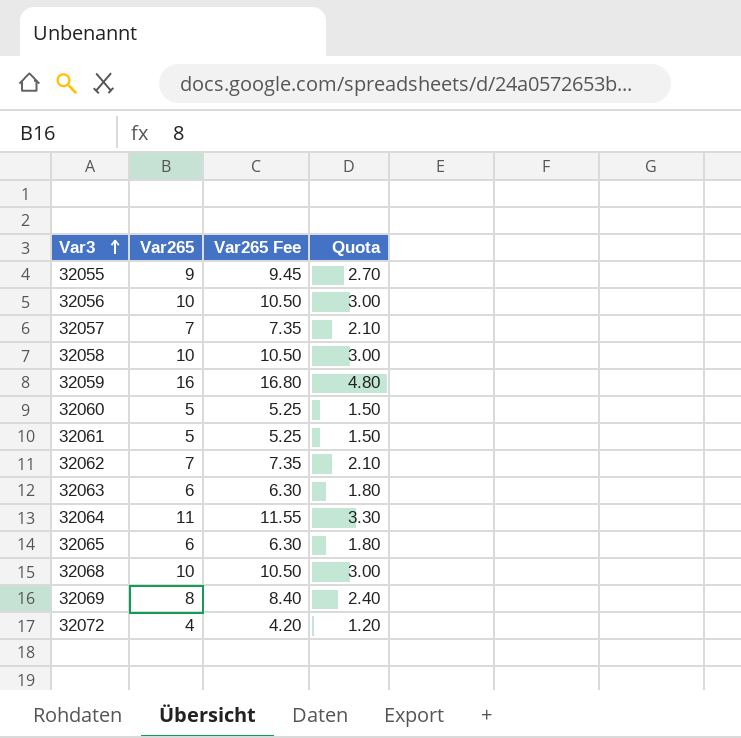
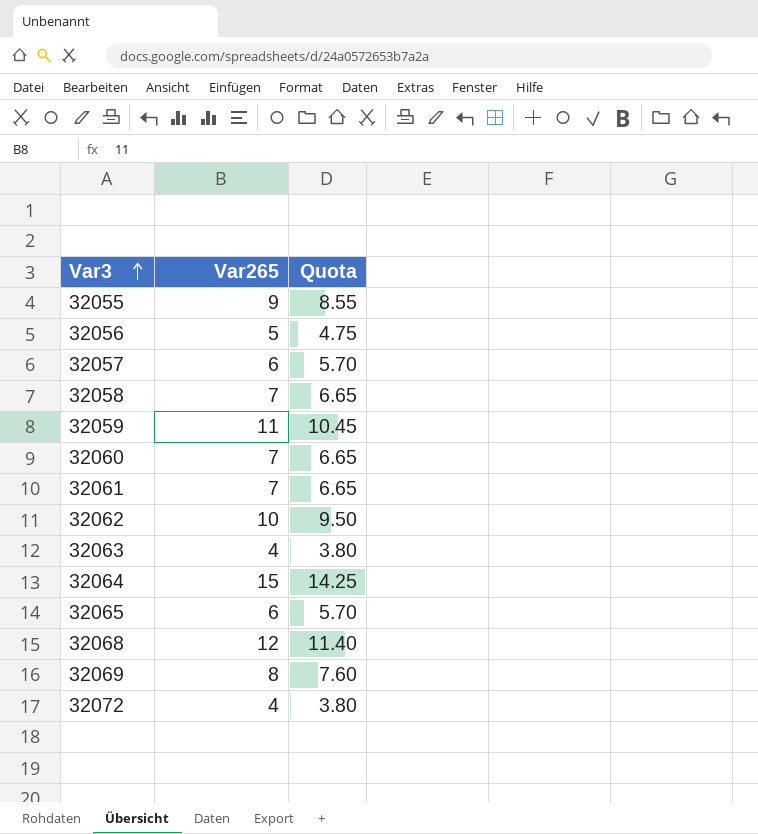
column Var265 Fee | formula: [Var265] * 1.05 -> none
column Quota | formula: [Var265] * 0.3 -> [Var265] * 0.95
32056 | Var265: 10 -> 5
32057 | Var265: 7 -> 6
32058 | Var265: 10 -> 7
32059 | Var265: 16 -> 11
32060 | Var265: 5 -> 7
32061 | Var265: 5 -> 7
32062 | Var265: 7 -> 10
32063 | Var265: 6 -> 4
32064 | Var265: 11 -> 15
32068 | Var265: 10 -> 12

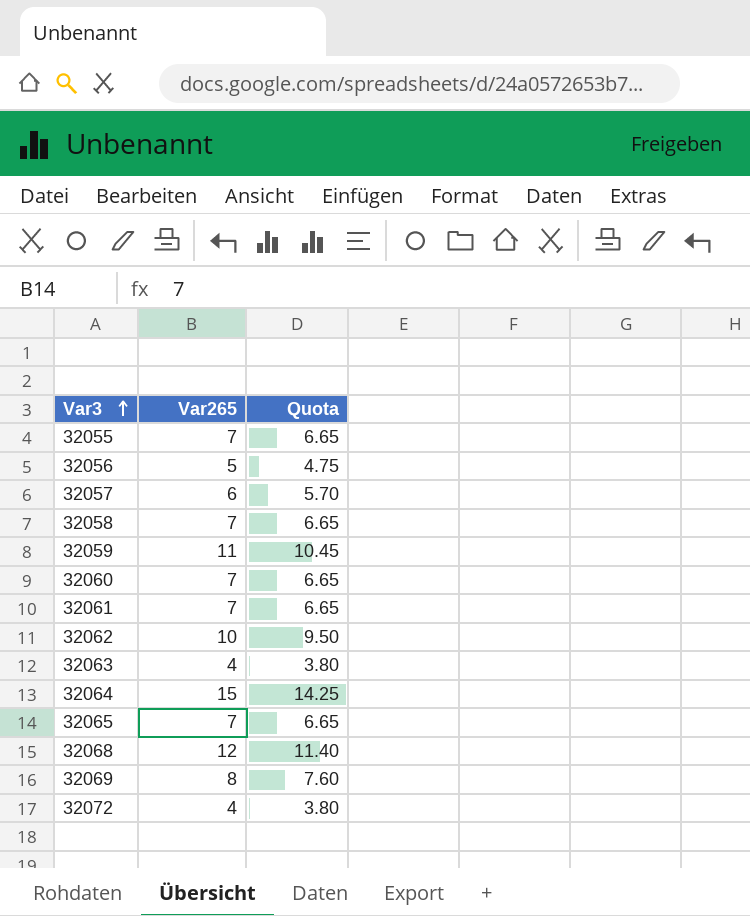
32055 | Var265: 9 -> 7
32055 | Quota: 8.55 -> 6.65
32065 | Var265: 6 -> 7
32065 | Quota: 5.70 -> 6.65

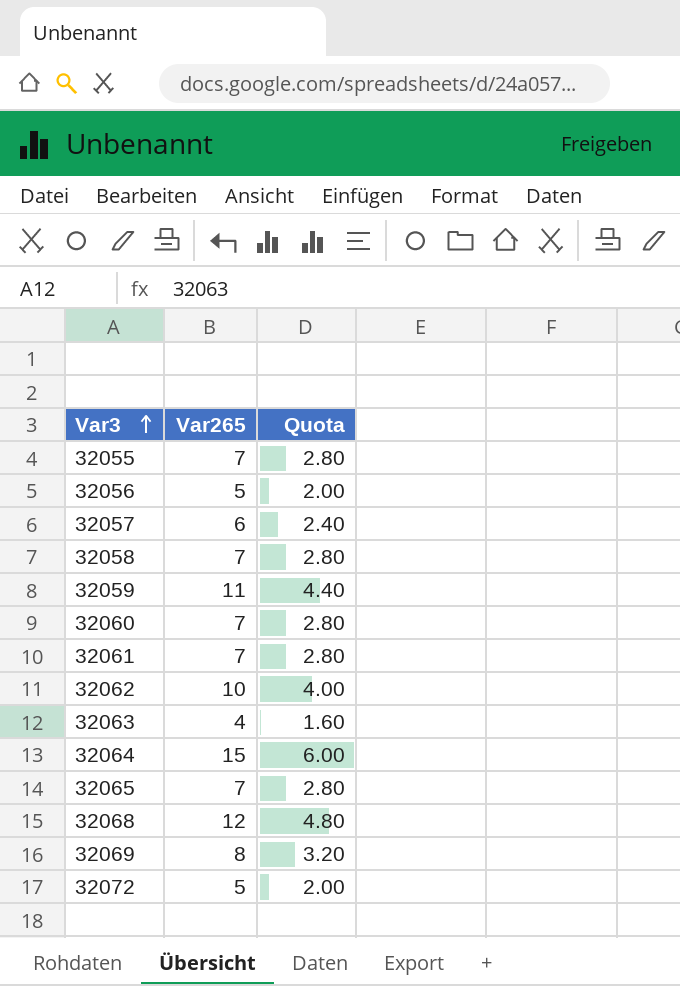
column Quota | formula: [Var265] * 0.95 -> [Var265] * 0.4
32072 | Var265: 4 -> 5

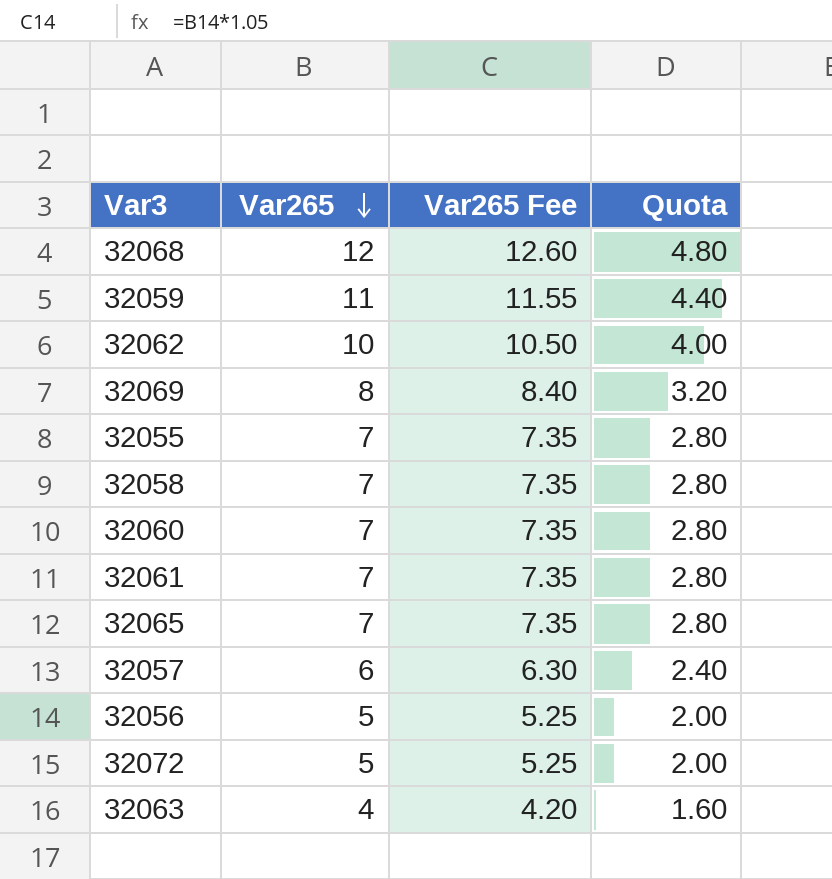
row order: Var3 ascending -> Var265 descending
column Var265 Fee | formula: none -> [Var265] * 1.05
row 32064: 15 | 6.00 -> none

